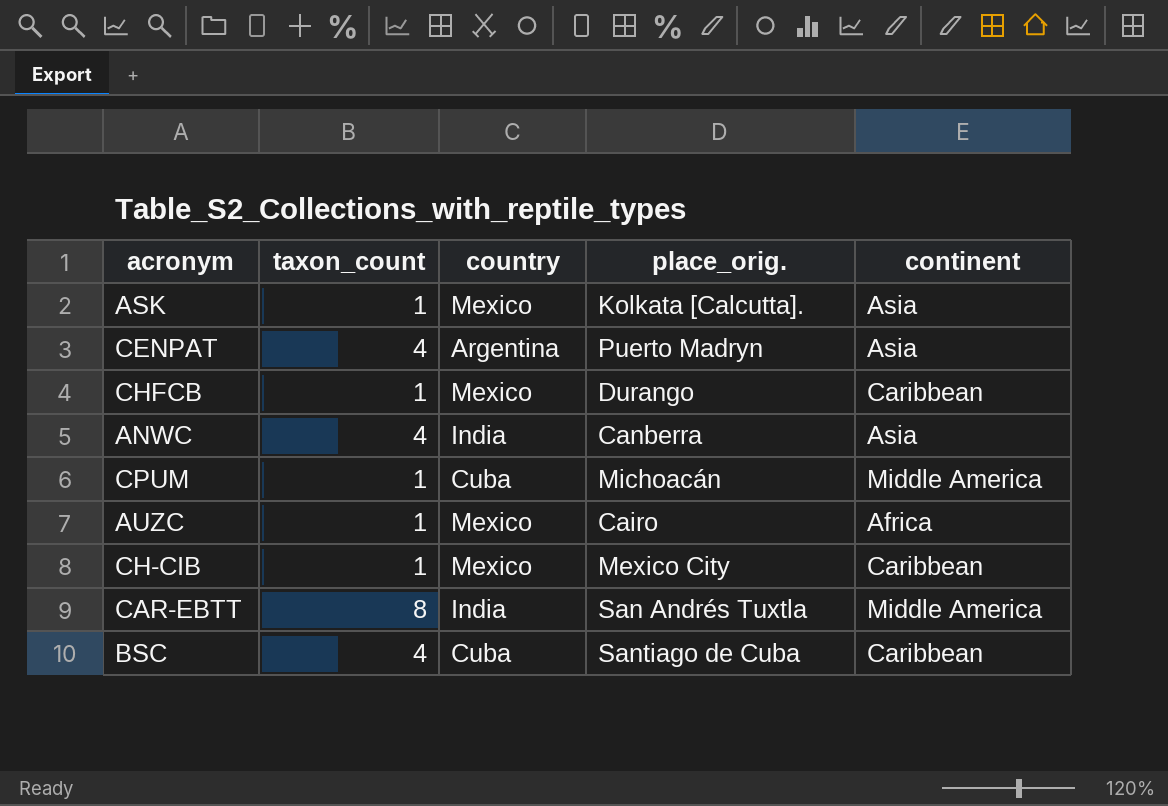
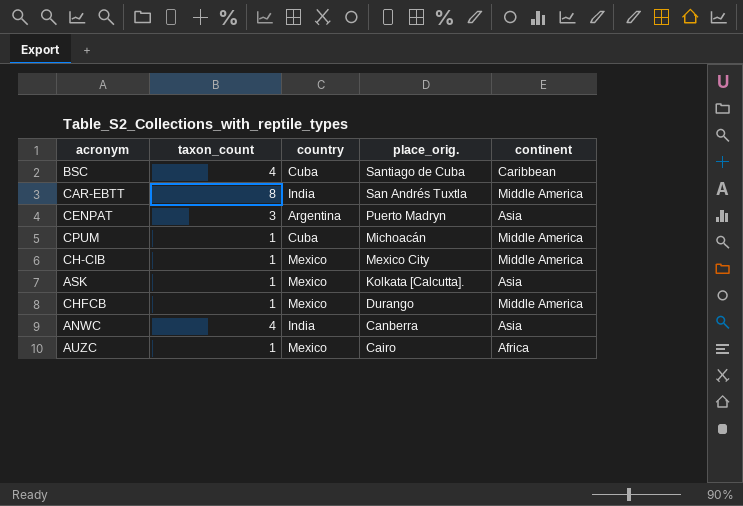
row order: none -> place_orig. descending
CENPAT | taxon_count: 4 -> 3
CH-CIB | continent: Caribbean -> Middle America
CHFCB | continent: Caribbean -> Middle America

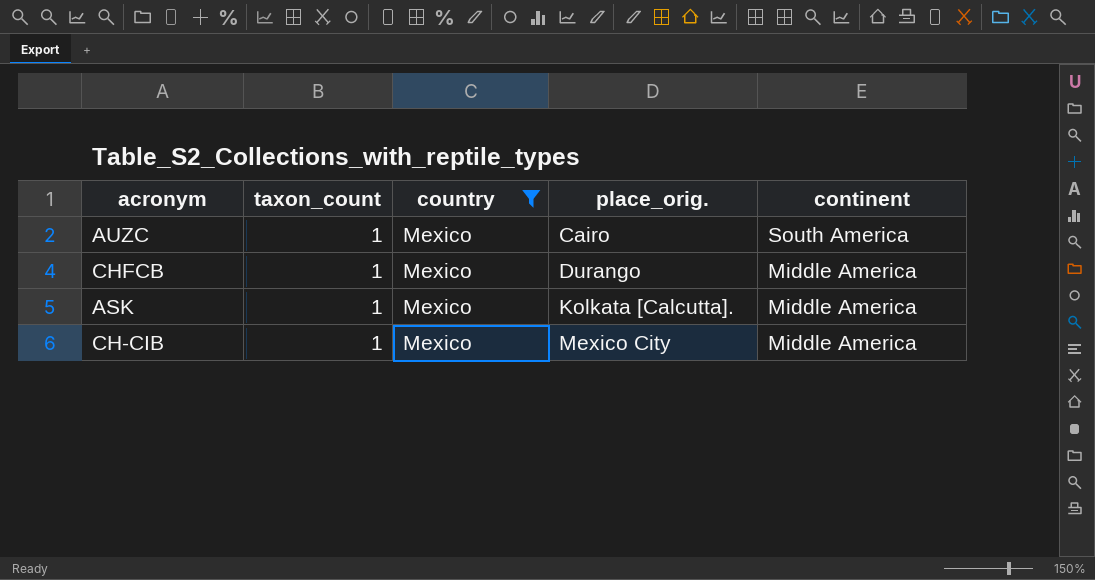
filter: none -> country = Mexico
row order: place_orig. descending -> place_orig. ascending
AUZC | continent: Africa -> South America
ASK | continent: Asia -> Middle America

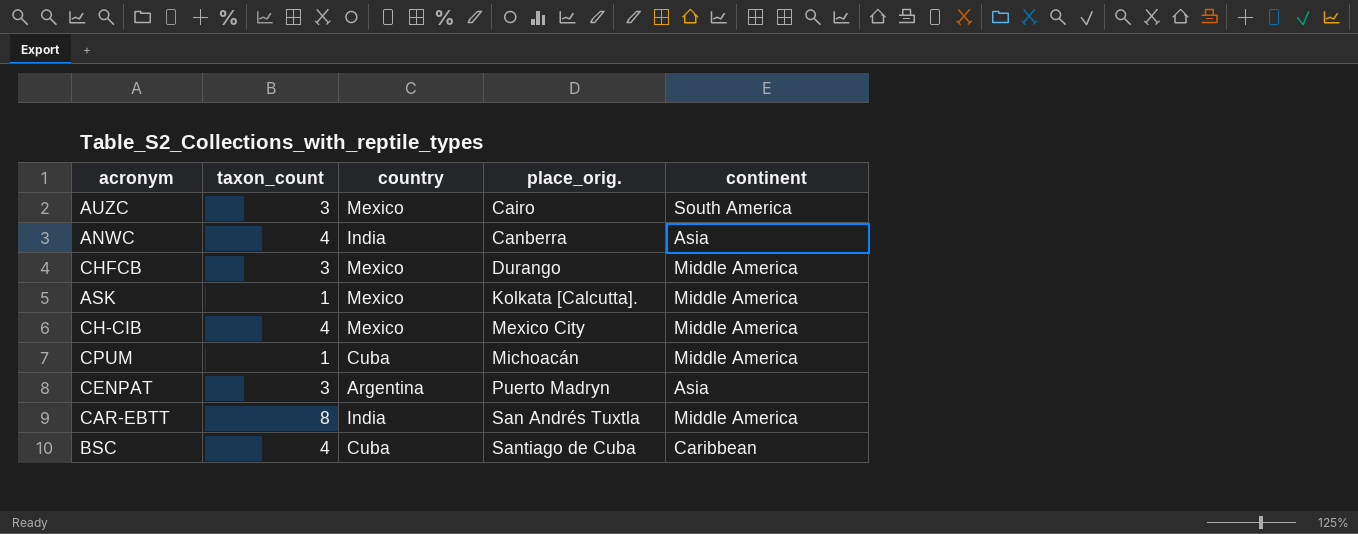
filter: country = Mexico -> none
AUZC | taxon_count: 1 -> 3
CHFCB | taxon_count: 1 -> 3
CH-CIB | taxon_count: 1 -> 4

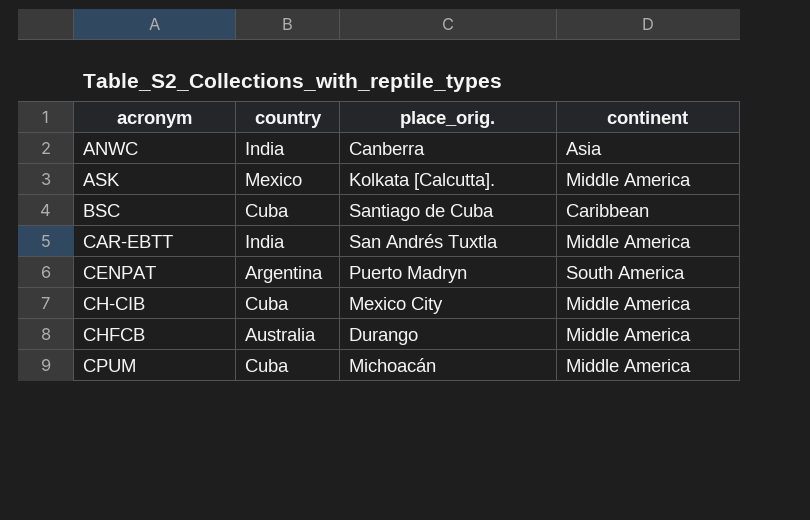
row order: place_orig. ascending -> acronym ascending
column taxon_count | position: 2 -> none
row AUZC: 3 | Mexico | Cairo | South America -> none
CENPAT | continent: Asia -> South America
CH-CIB | country: Mexico -> Cuba
CHFCB | country: Mexico -> Australia

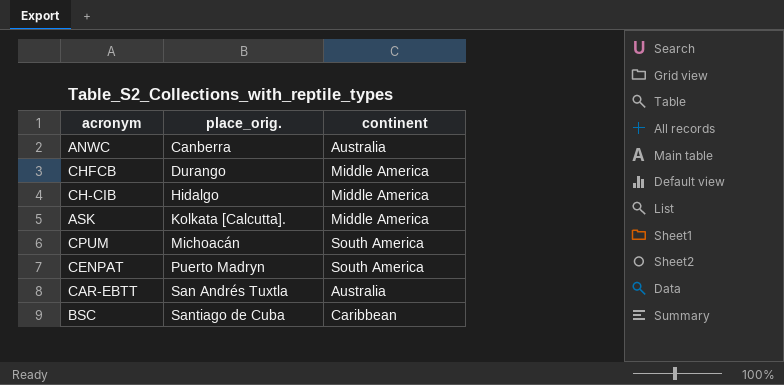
row order: acronym ascending -> place_orig. ascending
column country | position: 2 -> none
ANWC | continent: Asia -> Australia
CH-CIB | place_orig.: Mexico City -> Hidalgo
CPUM | continent: Middle America -> South America
CAR-EBTT | continent: Middle America -> Australia

